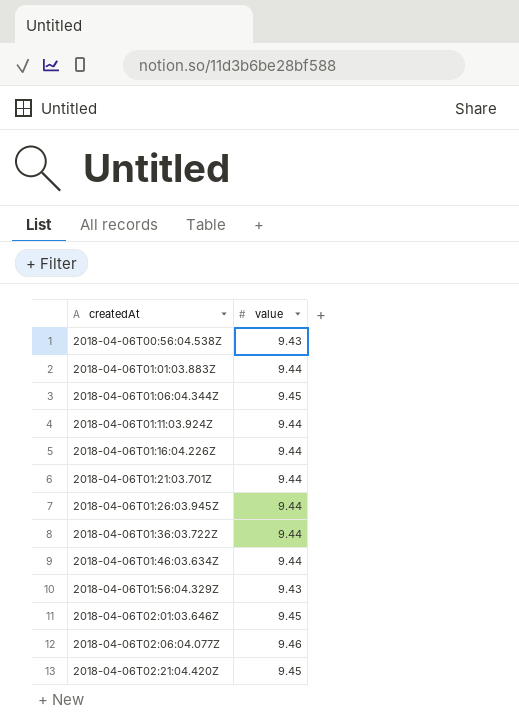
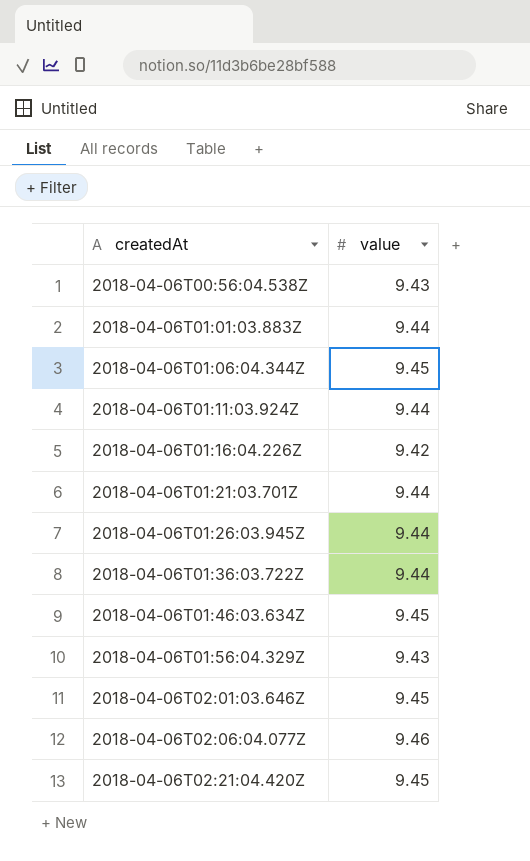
2018-04-06T01:16:04.226Z | value: 9.44 -> 9.42
2018-04-06T01:46:03.634Z | value: 9.44 -> 9.45

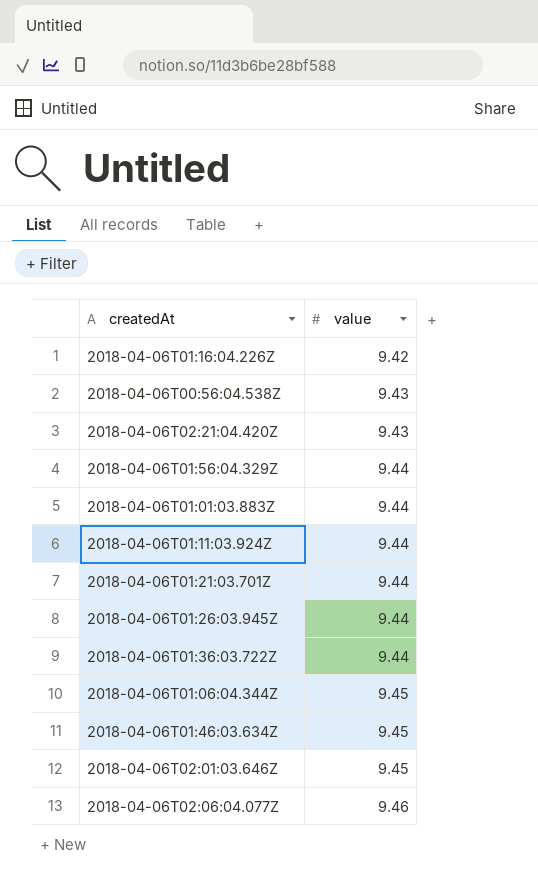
row order: createdAt ascending -> value ascending
2018-04-06T02:21:04.420Z | value: 9.45 -> 9.43
2018-04-06T01:56:04.329Z | value: 9.43 -> 9.44

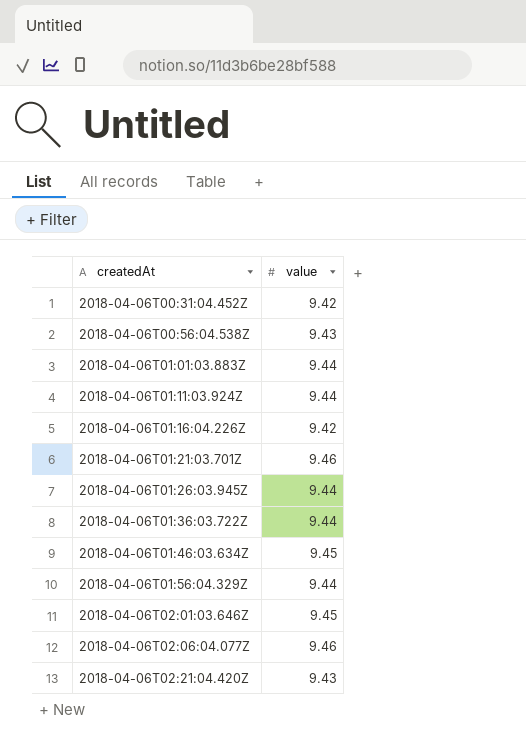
row order: value ascending -> createdAt ascending
row 2018-04-06T01:06:04.344Z: 9.45 -> none
row 2018-04-06T00:31:04.452Z: none -> 9.42
2018-04-06T01:21:03.701Z | value: 9.44 -> 9.46

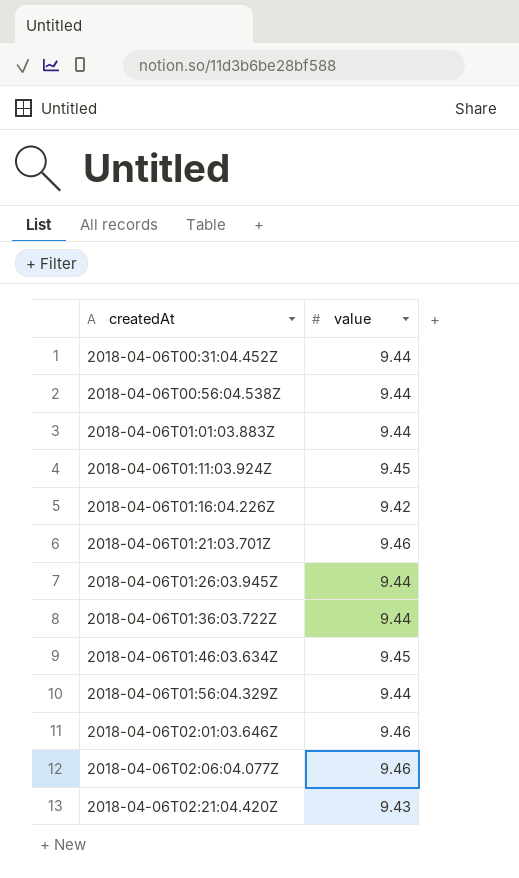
2018-04-06T00:31:04.452Z | value: 9.42 -> 9.44
2018-04-06T00:56:04.538Z | value: 9.43 -> 9.44
2018-04-06T01:11:03.924Z | value: 9.44 -> 9.45
2018-04-06T02:01:03.646Z | value: 9.45 -> 9.46

